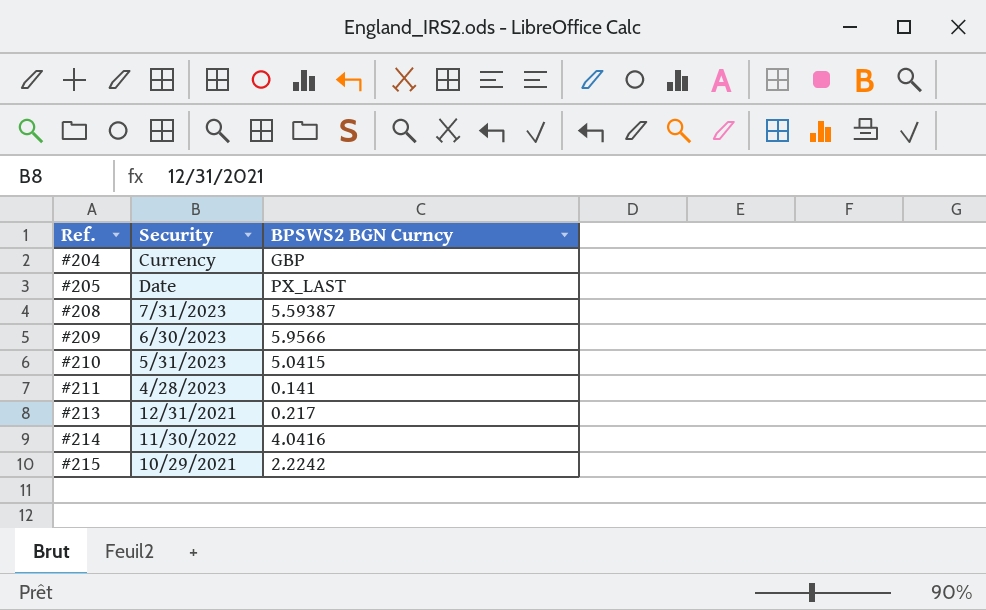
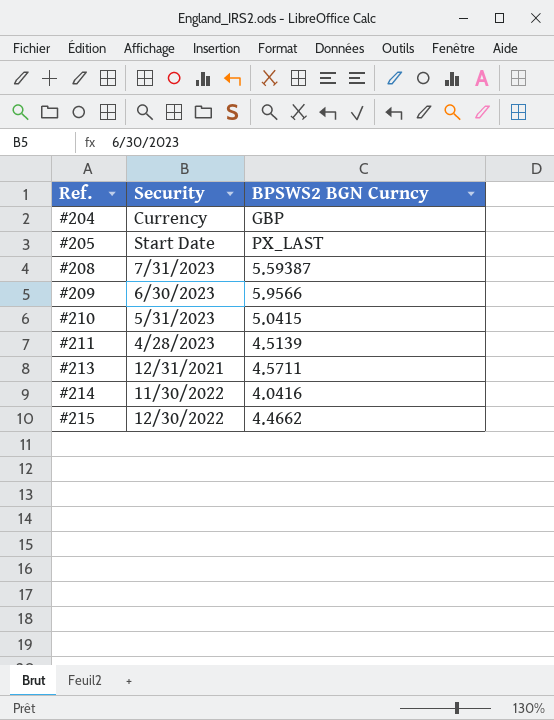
#205 | Security: Date -> Start Date
#211 | BPSWS2 BGN Curncy: 0.141 -> 4.5139
#213 | BPSWS2 BGN Curncy: 0.217 -> 4.5711
#215 | Security: 10/29/2021 -> 12/30/2022
#215 | BPSWS2 BGN Curncy: 2.2242 -> 4.4662

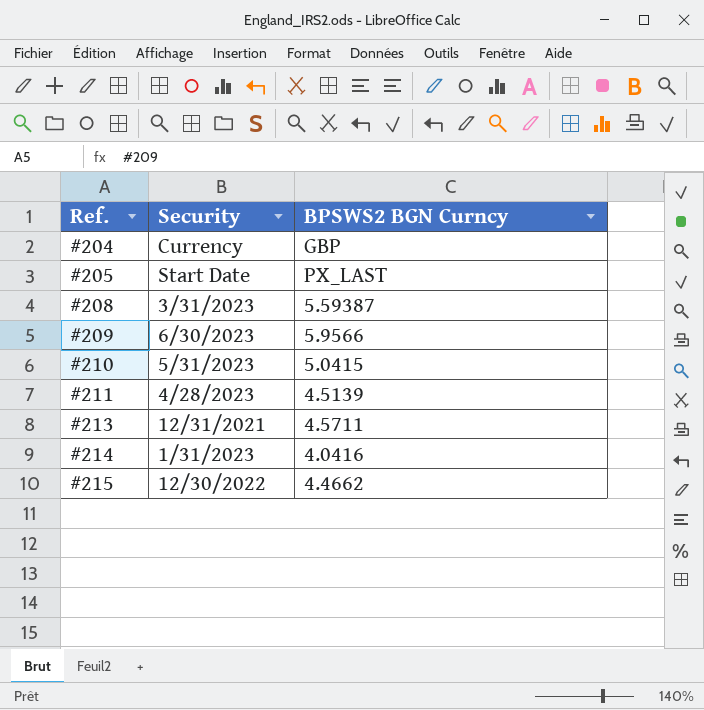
#208 | Security: 7/31/2023 -> 3/31/2023
#214 | Security: 11/30/2022 -> 1/31/2023

